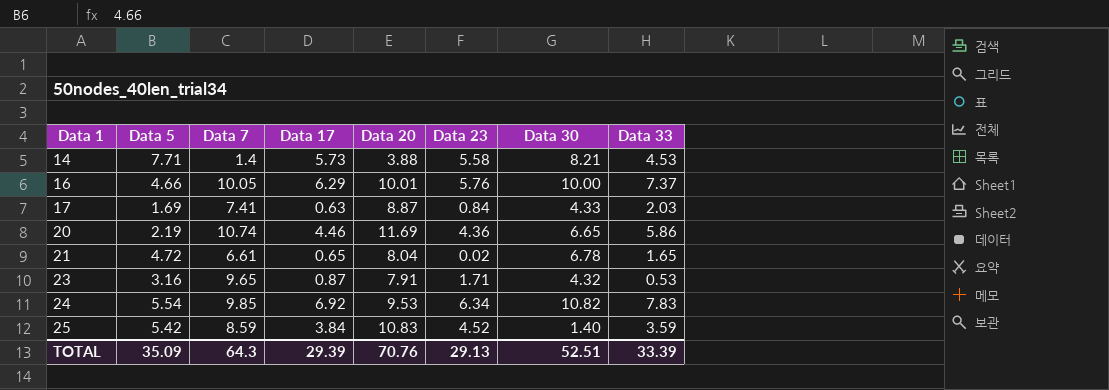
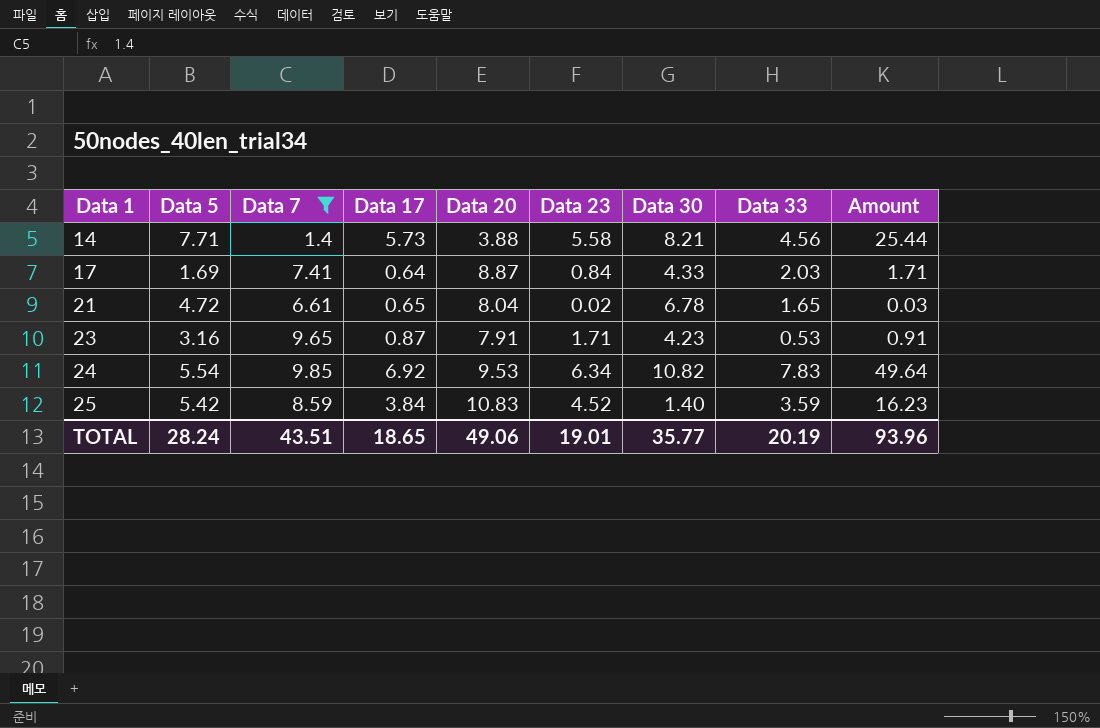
filter: none -> Data 7 <= 9.85
column Amount | formula: none -> [Data 23] * [Data 33]
14 | Data 33: 4.53 -> 4.56
17 | Data 17: 0.63 -> 0.64
23 | Data 30: 4.32 -> 4.23
TOTAL | Data 5: 35.09 -> 28.24
TOTAL | Data 7: 64.3 -> 43.51
TOTAL | Data 17: 29.39 -> 18.65
TOTAL | Data 20: 70.76 -> 49.06
TOTAL | Data 23: 29.13 -> 19.01
TOTAL | Data 30: 52.51 -> 35.77
TOTAL | Data 33: 33.39 -> 20.19

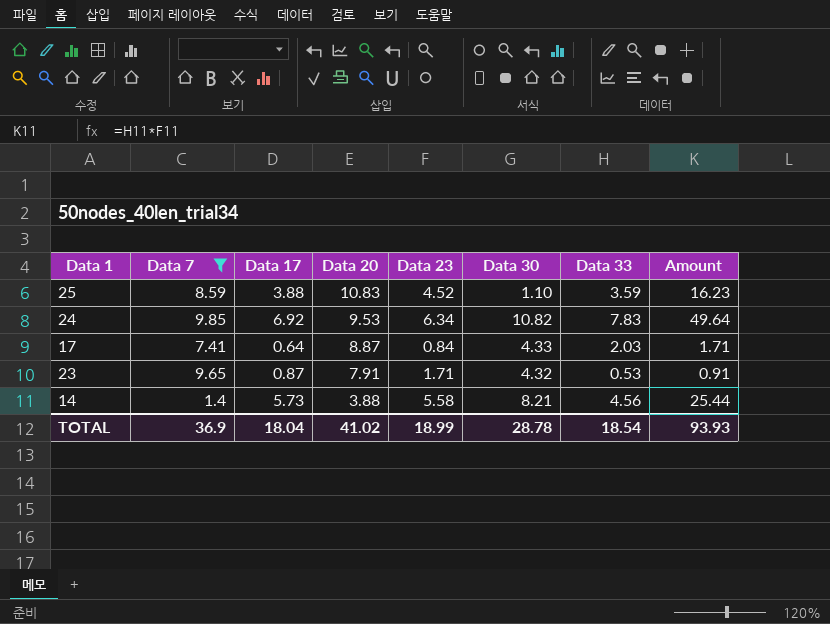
row order: Data 1 ascending -> Data 20 descending
column Data 5 | position: 2 -> none
row 21: 4.72 | 6.61 | 0.65 | 8.04 | 0.02 | 6.78 | 1.65 | 0.03 -> none
25 | Data 17: 3.84 -> 3.88
25 | Data 30: 1.40 -> 1.10
23 | Data 30: 4.23 -> 4.32
TOTAL | Data 7: 43.51 -> 36.9
TOTAL | Data 17: 18.65 -> 18.04
TOTAL | Data 20: 49.06 -> 41.02
TOTAL | Data 23: 19.01 -> 18.99
TOTAL | Data 30: 35.77 -> 28.78
TOTAL | Data 33: 20.19 -> 18.54
TOTAL | Amount: 93.96 -> 93.93

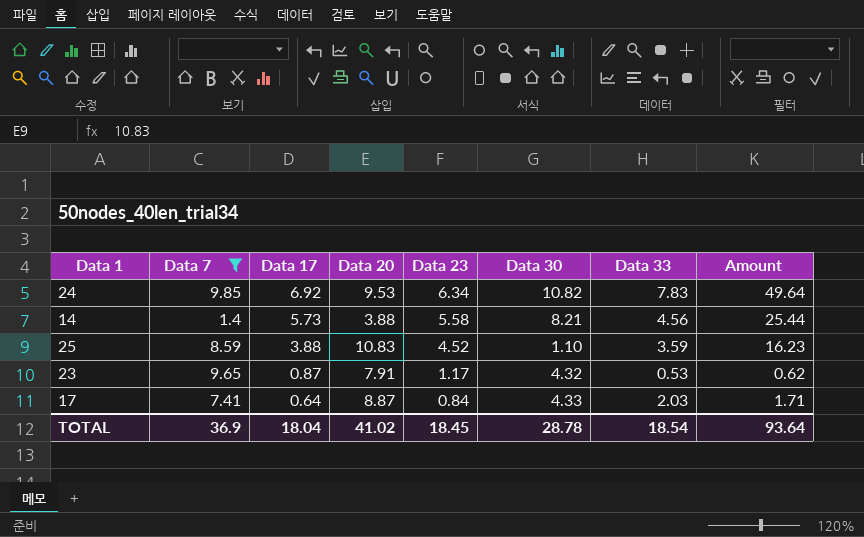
row order: Data 20 descending -> Data 17 descending
23 | Data 23: 1.71 -> 1.17
23 | Amount: 0.91 -> 0.62
TOTAL | Data 23: 18.99 -> 18.45
TOTAL | Amount: 93.93 -> 93.64

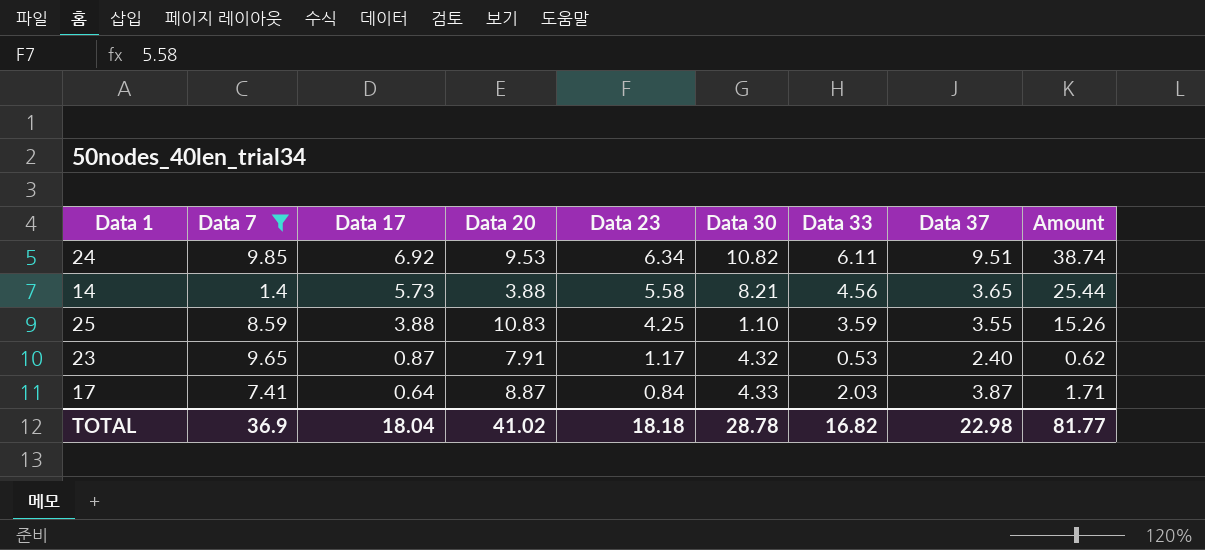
column Data 37 | position: none -> 8
24 | Data 33: 7.83 -> 6.11
24 | Amount: 49.64 -> 38.74
25 | Data 23: 4.52 -> 4.25
25 | Amount: 16.23 -> 15.26
TOTAL | Data 23: 18.45 -> 18.18
TOTAL | Data 33: 18.54 -> 16.82
TOTAL | Amount: 93.64 -> 81.77

